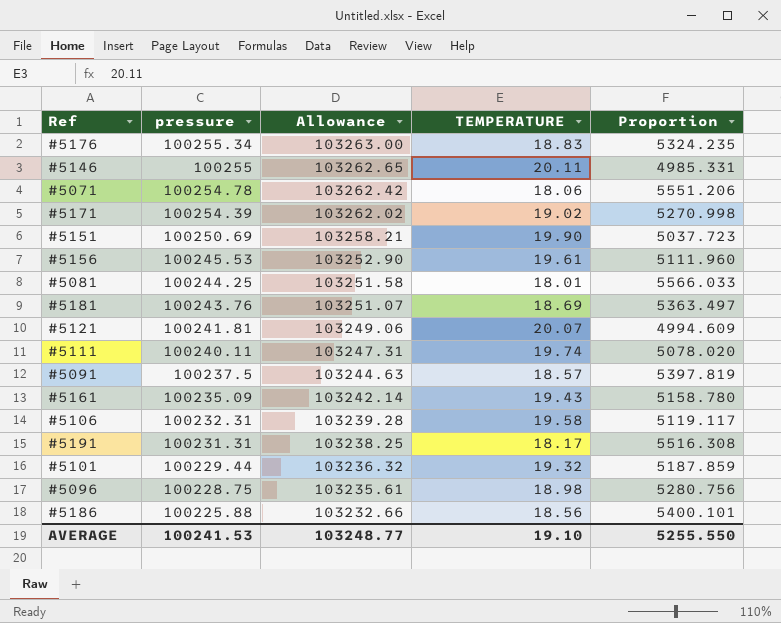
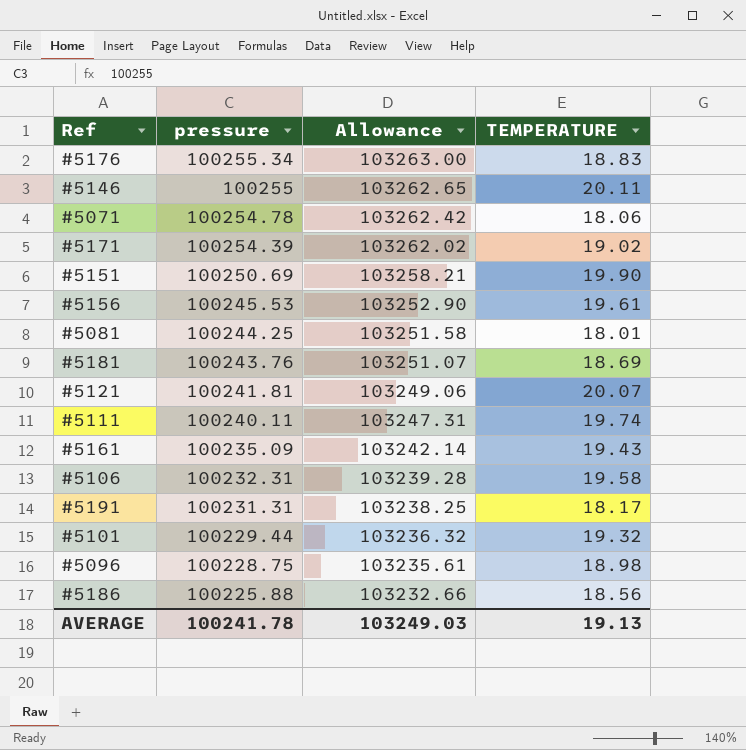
column Proportion | formula: [pressure] / [TEMPERATURE] -> none
row #5091: 100237.5 | 103244.63 | 18.57 | 5397.819 -> none
AVERAGE | pressure: 100241.53 -> 100241.78
AVERAGE | Allowance: 103248.77 -> 103249.03
AVERAGE | TEMPERATURE: 19.10 -> 19.13

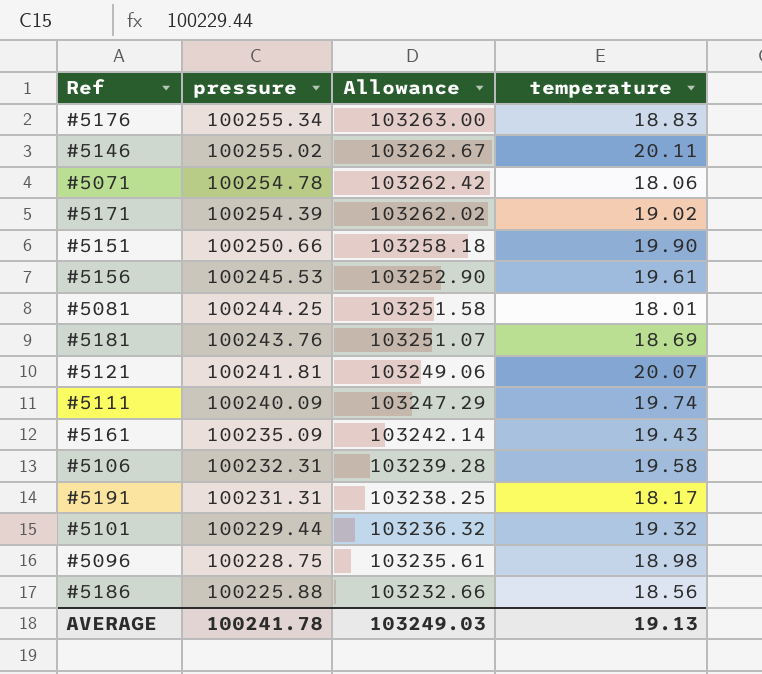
column name: TEMPERATURE -> temperature
#5146 | pressure: 100255 -> 100255.02
#5146 | Allowance: 103262.65 -> 103262.67
#5151 | pressure: 100250.69 -> 100250.66
#5151 | Allowance: 103258.21 -> 103258.18
#5111 | pressure: 100240.11 -> 100240.09
#5111 | Allowance: 103247.31 -> 103247.29

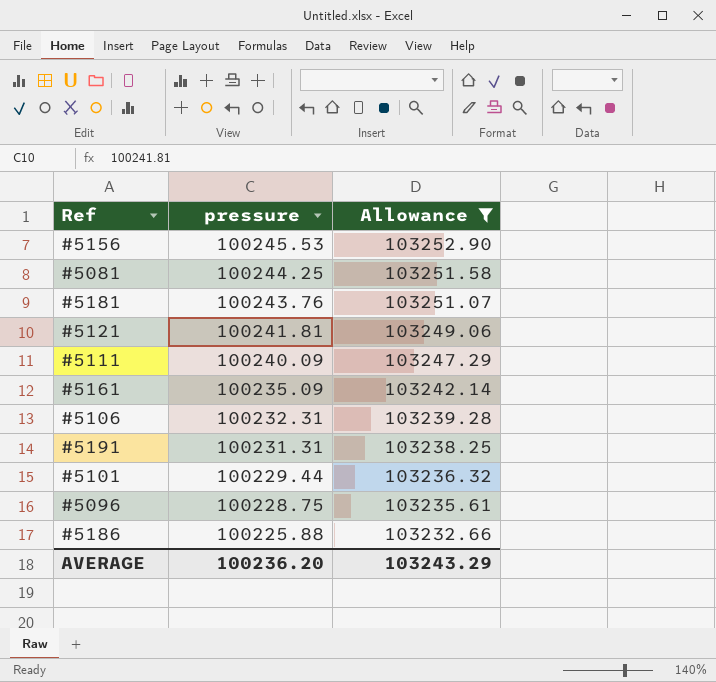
filter: none -> Allowance <= 103252.90
column temperature | position: 4 -> none
AVERAGE | pressure: 100241.78 -> 100236.20
AVERAGE | Allowance: 103249.03 -> 103243.29

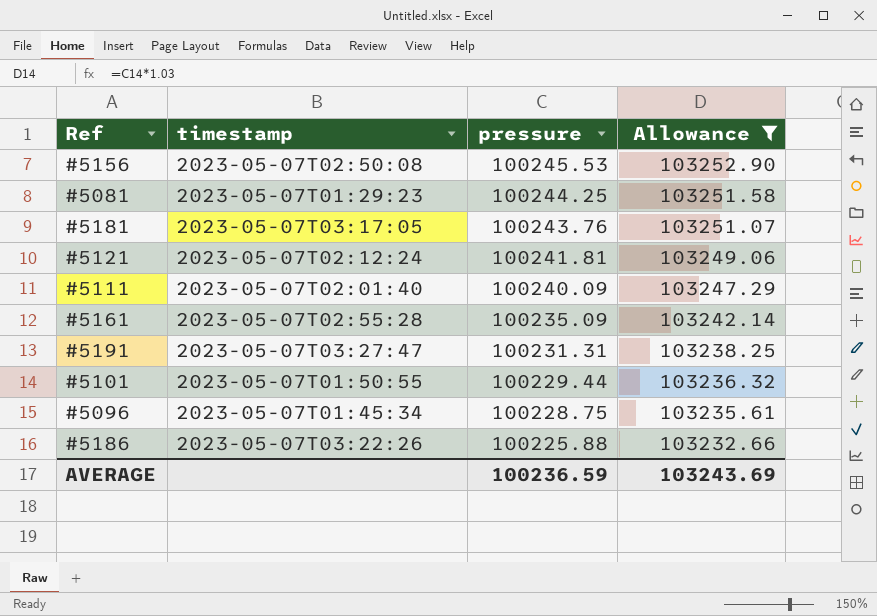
column timestamp | position: none -> 2
row #5106: 100232.31 | 103239.28 -> none
AVERAGE | pressure: 100236.20 -> 100236.59
AVERAGE | Allowance: 103243.29 -> 103243.69

